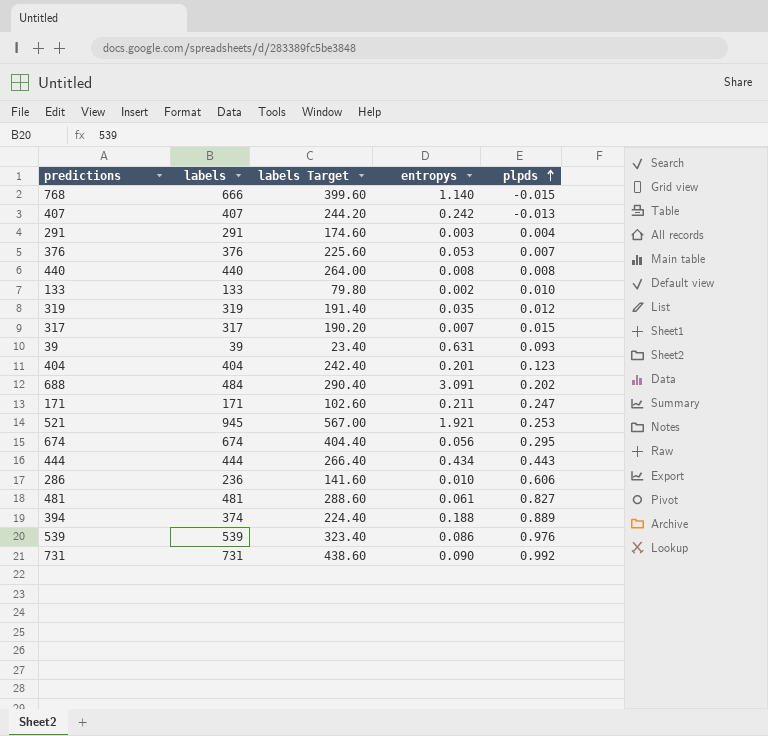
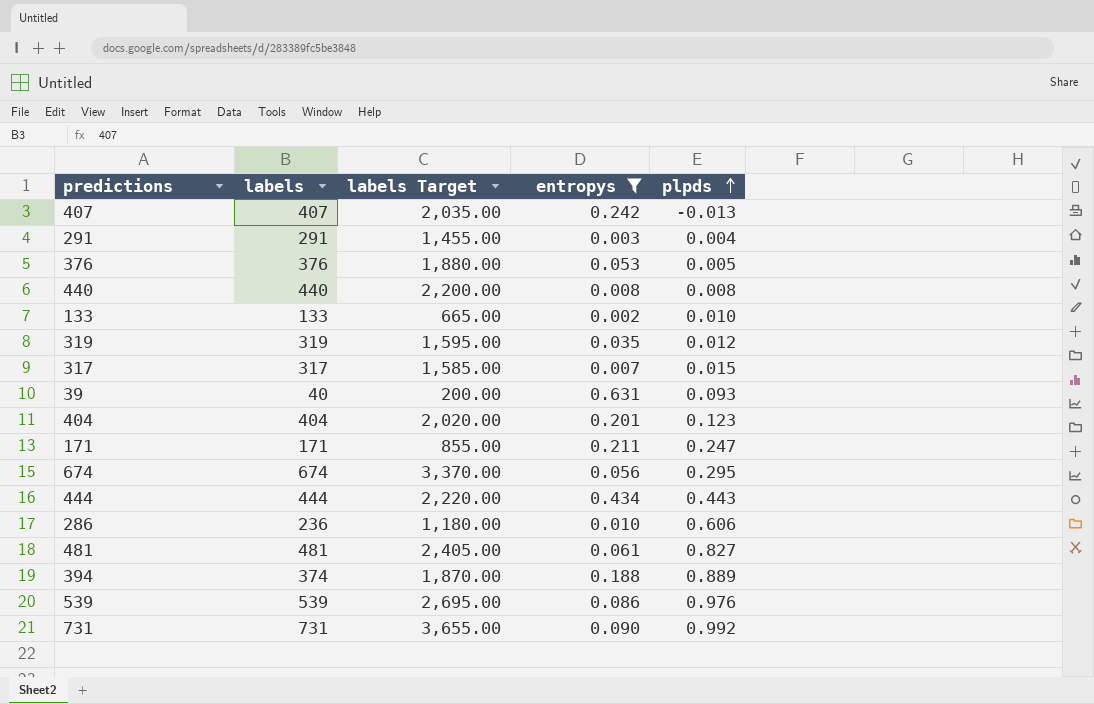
filter: none -> entropys <= 0.631
column labels Target | formula: [labels] * 0.6 -> [labels] * 5
376 | plpds: 0.007 -> 0.005
39 | labels: 39 -> 40

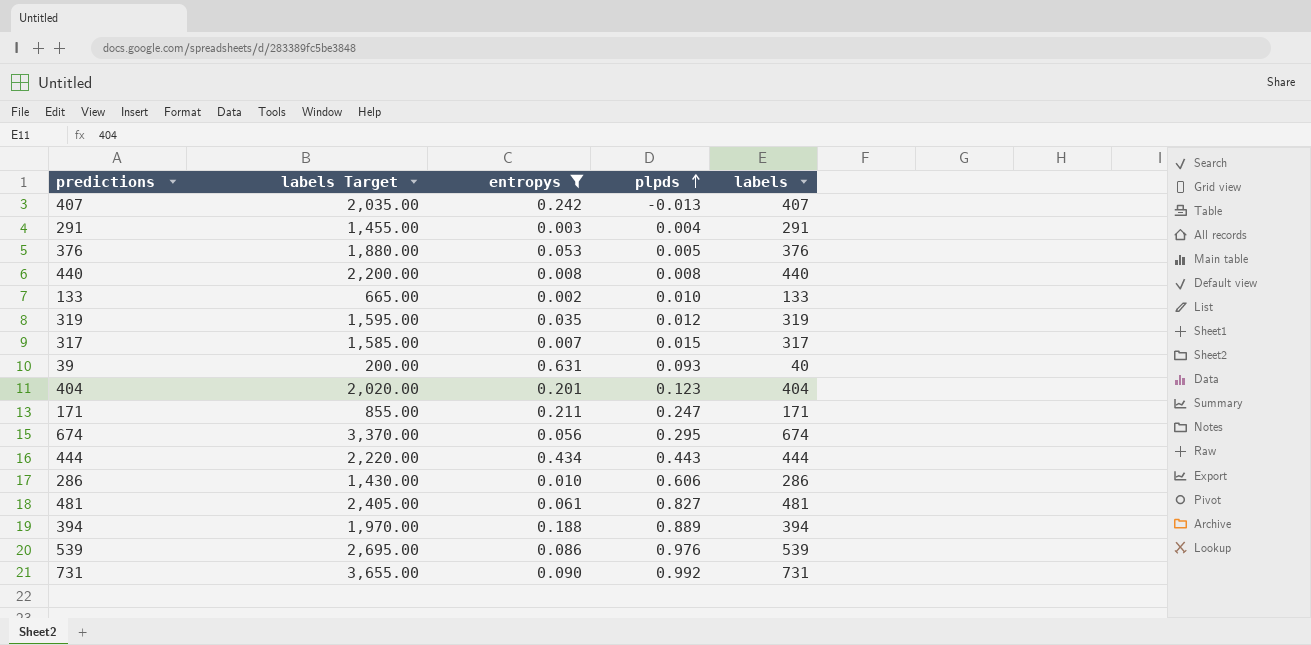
column labels | position: 2 -> 5
286 | labels Target: 1,180.00 -> 1,430.00
286 | labels: 236 -> 286
394 | labels Target: 1,870.00 -> 1,970.00
394 | labels: 374 -> 394

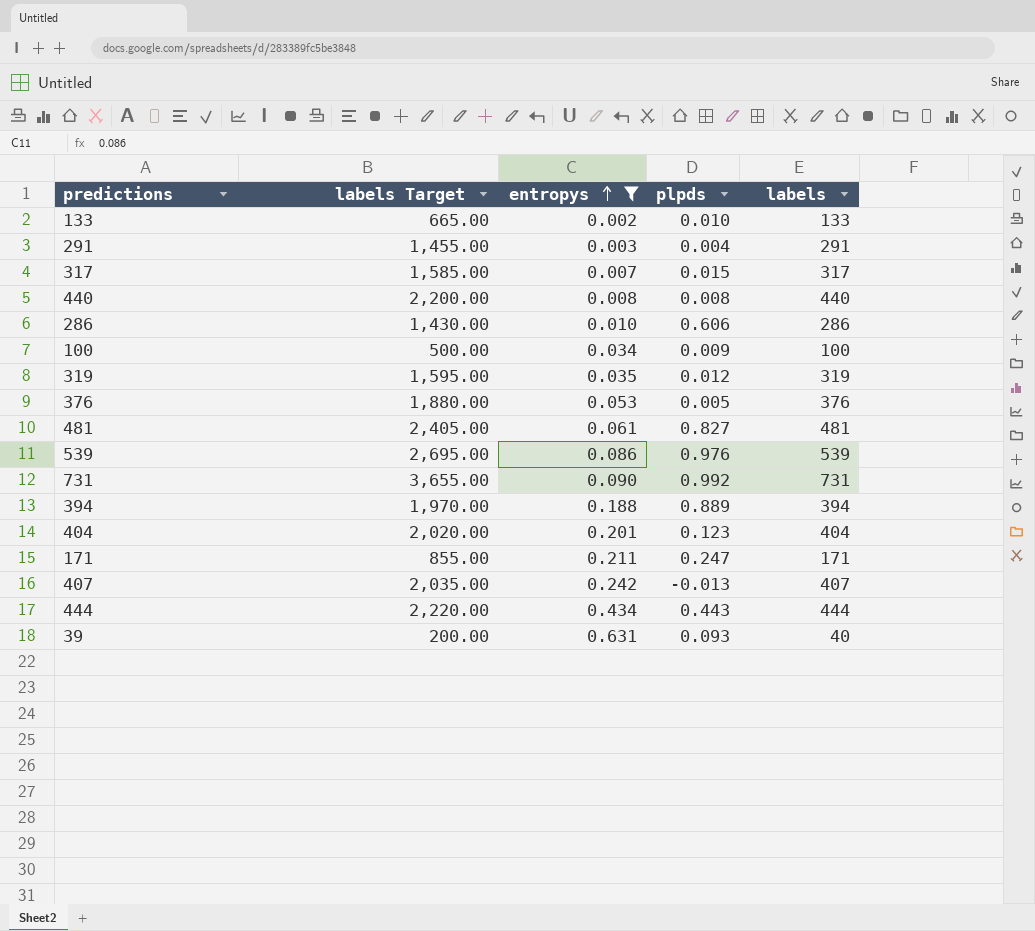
row order: plpds ascending -> entropys ascending
row 674: 3,370.00 | 0.056 | 0.295 | 674 -> none
row 100: none -> 500.00 | 0.034 | 0.009 | 100

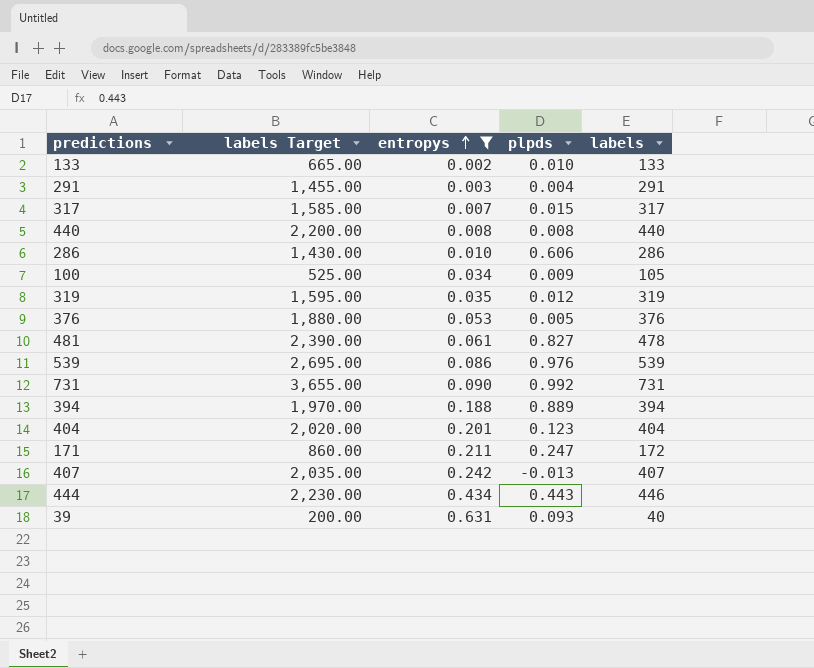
100 | labels Target: 500.00 -> 525.00
100 | labels: 100 -> 105
481 | labels Target: 2,405.00 -> 2,390.00
481 | labels: 481 -> 478
171 | labels Target: 855.00 -> 860.00
171 | labels: 171 -> 172
444 | labels Target: 2,220.00 -> 2,230.00
444 | labels: 444 -> 446

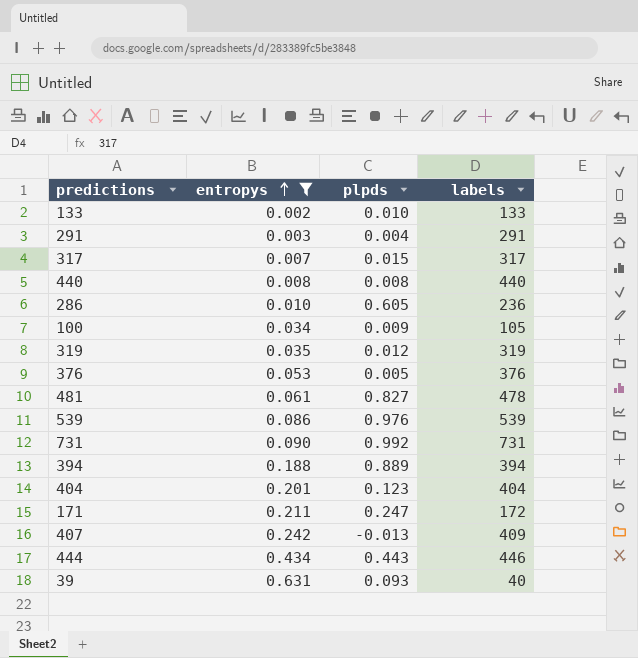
column labels Target | formula: [labels] * 5 -> none
286 | plpds: 0.606 -> 0.605
286 | labels: 286 -> 236
407 | labels: 407 -> 409

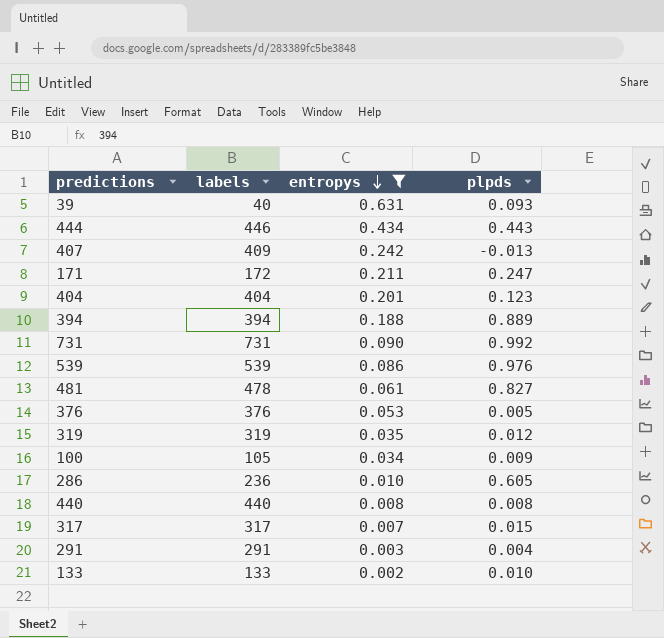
row order: entropys ascending -> entropys descending
column labels | position: 4 -> 2

